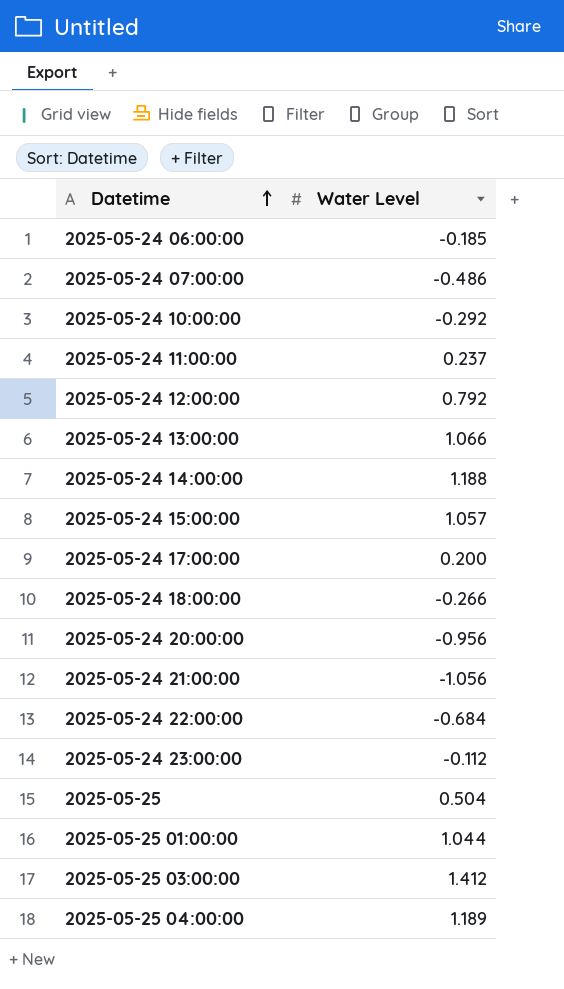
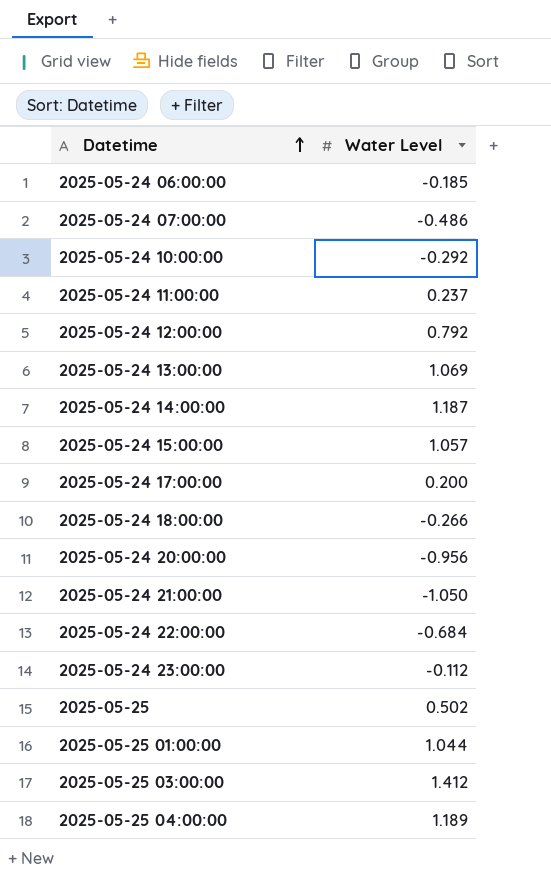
2025-05-24 13:00:00 | Water Level: 1.066 -> 1.069
2025-05-24 14:00:00 | Water Level: 1.188 -> 1.187
2025-05-24 21:00:00 | Water Level: -1.056 -> -1.050
2025-05-25 | Water Level: 0.504 -> 0.502

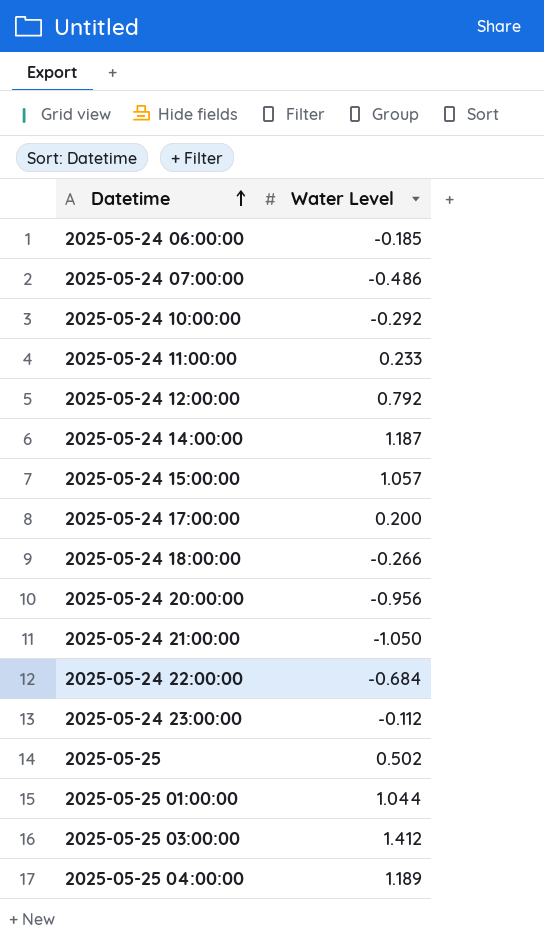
row 2025-05-24 13:00:00: 1.069 -> none
2025-05-24 11:00:00 | Water Level: 0.237 -> 0.233

